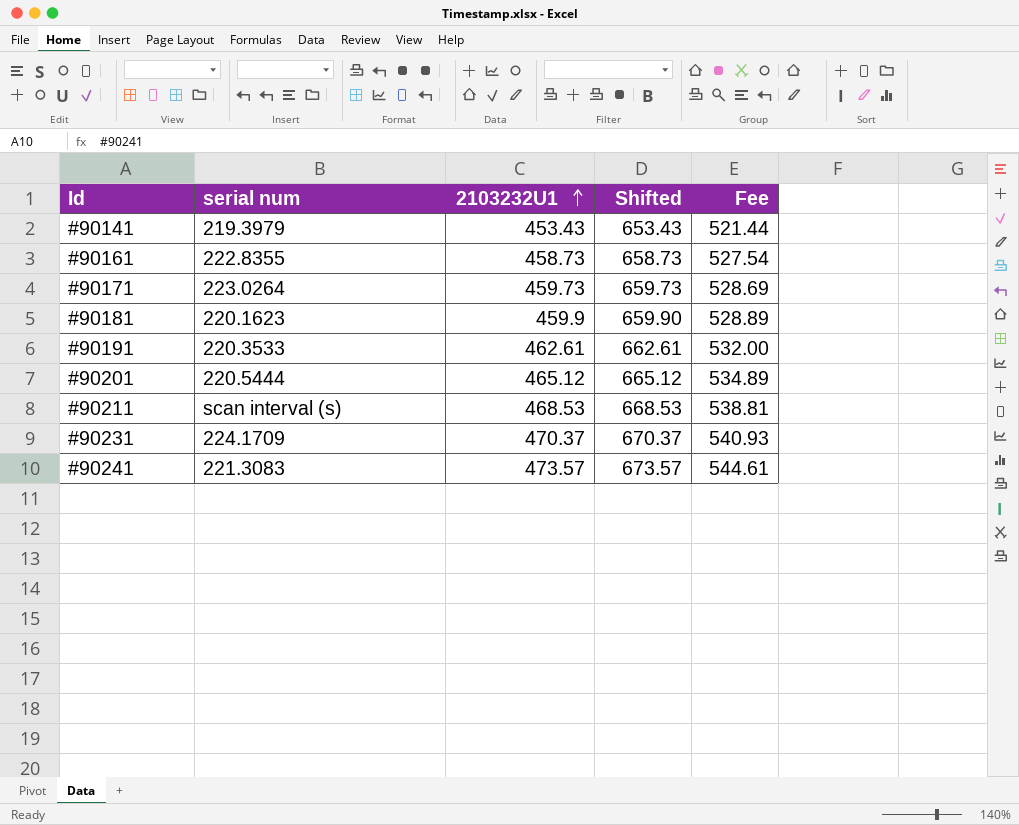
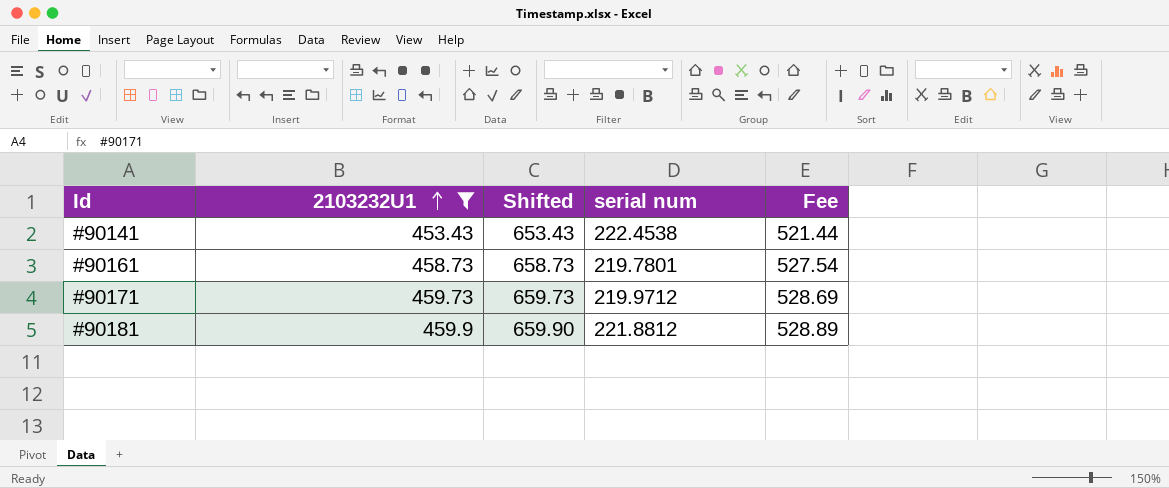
filter: none -> 2103232U1 <= 459.9
column serial num | position: 2 -> 4
#90141 | serial num: 219.3979 -> 222.4538
#90161 | serial num: 222.8355 -> 219.7801
#90171 | serial num: 223.0264 -> 219.9712
#90181 | serial num: 220.1623 -> 221.8812

